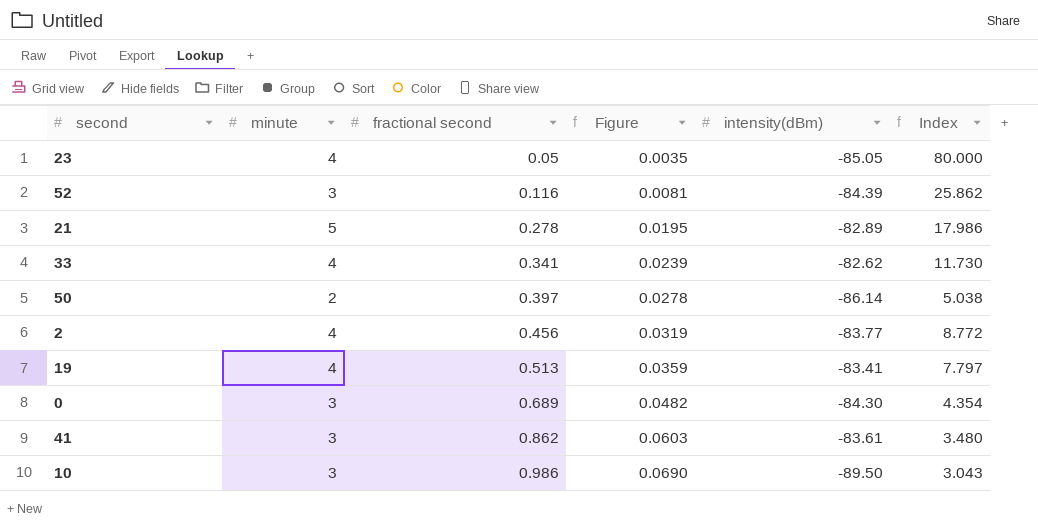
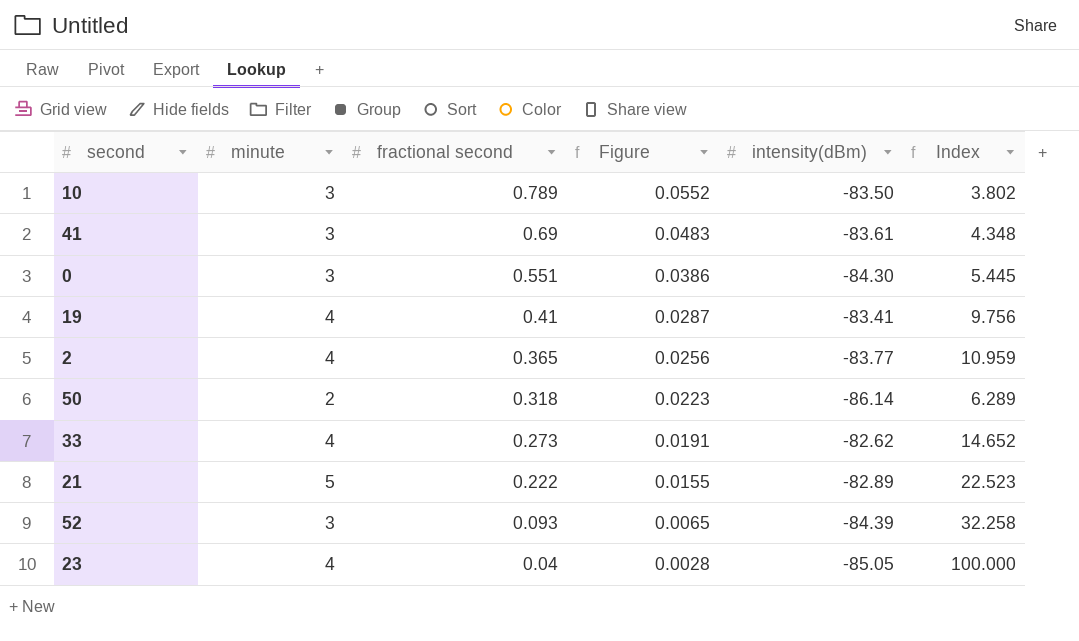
row order: fractional second ascending -> fractional second descending
10 | fractional second: 0.986 -> 0.789
10 | Figure: 0.0690 -> 0.0552
10 | intensity(dBm): -89.50 -> -83.50
10 | Index: 3.043 -> 3.802
41 | fractional second: 0.862 -> 0.69
41 | Figure: 0.0603 -> 0.0483
41 | Index: 3.480 -> 4.348
0 | fractional second: 0.689 -> 0.551
0 | Figure: 0.0482 -> 0.0386
0 | Index: 4.354 -> 5.445
19 | fractional second: 0.513 -> 0.41
19 | Figure: 0.0359 -> 0.0287
19 | Index: 7.797 -> 9.756
2 | fractional second: 0.456 -> 0.365
2 | Figure: 0.0319 -> 0.0256
2 | Index: 8.772 -> 10.959
50 | fractional second: 0.397 -> 0.318
50 | Figure: 0.0278 -> 0.0223
50 | Index: 5.038 -> 6.289
33 | fractional second: 0.341 -> 0.273
33 | Figure: 0.0239 -> 0.0191
33 | Index: 11.730 -> 14.652
21 | fractional second: 0.278 -> 0.222
21 | Figure: 0.0195 -> 0.0155
21 | Index: 17.986 -> 22.523
52 | fractional second: 0.116 -> 0.093
52 | Figure: 0.0081 -> 0.0065
52 | Index: 25.862 -> 32.258
23 | fractional second: 0.05 -> 0.04
23 | Figure: 0.0035 -> 0.0028
23 | Index: 80.000 -> 100.000

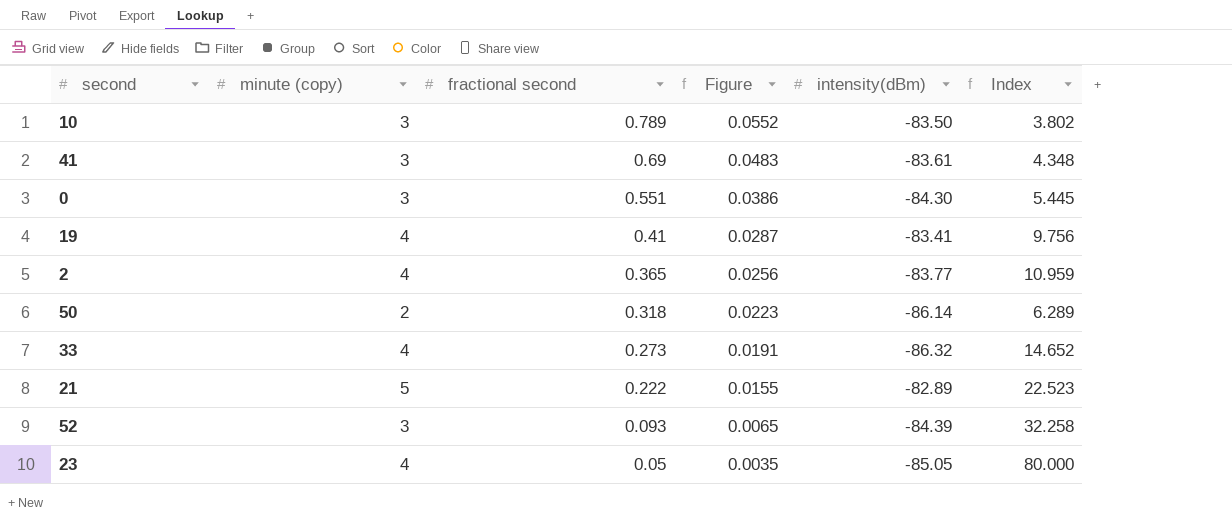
column name: minute -> minute (copy)
33 | intensity(dBm): -82.62 -> -86.32
23 | fractional second: 0.04 -> 0.05
23 | Figure: 0.0028 -> 0.0035
23 | Index: 100.000 -> 80.000

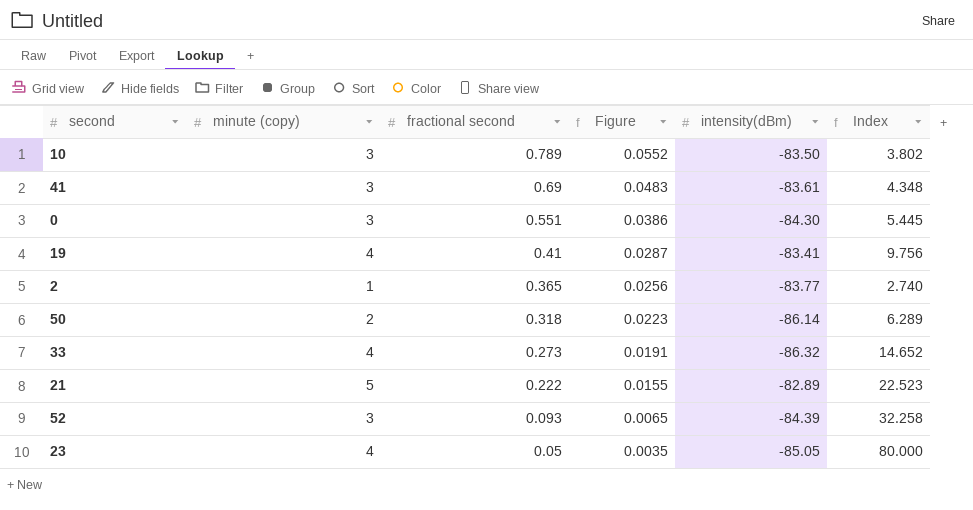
2 | minute (copy): 4 -> 1
2 | Index: 10.959 -> 2.740

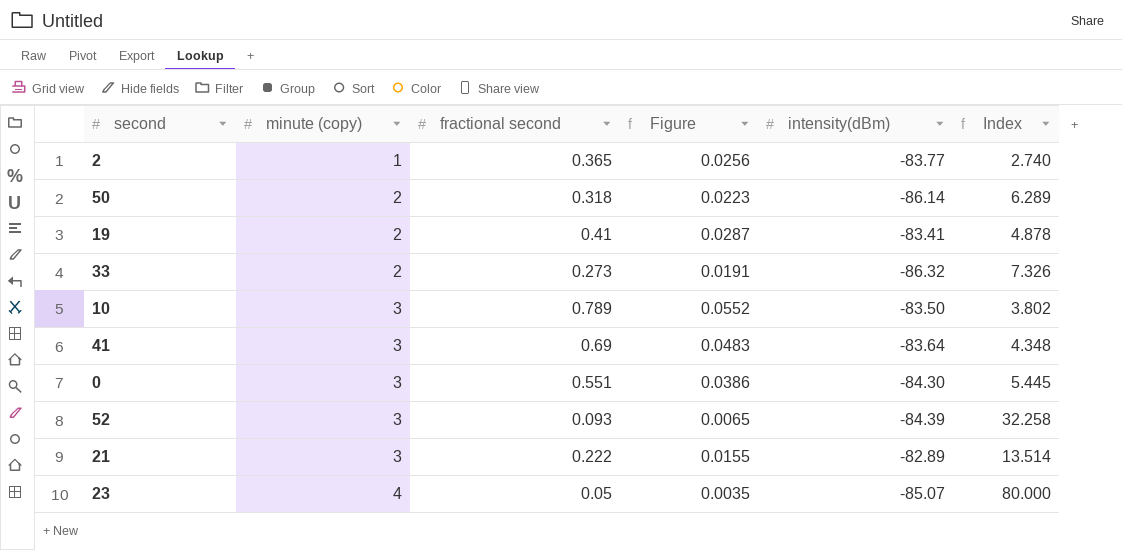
row order: fractional second descending -> minute (copy) ascending
19 | minute (copy): 4 -> 2
19 | Index: 9.756 -> 4.878
33 | minute (copy): 4 -> 2
33 | Index: 14.652 -> 7.326
41 | intensity(dBm): -83.61 -> -83.64
21 | minute (copy): 5 -> 3
21 | Index: 22.523 -> 13.514
23 | intensity(dBm): -85.05 -> -85.07

